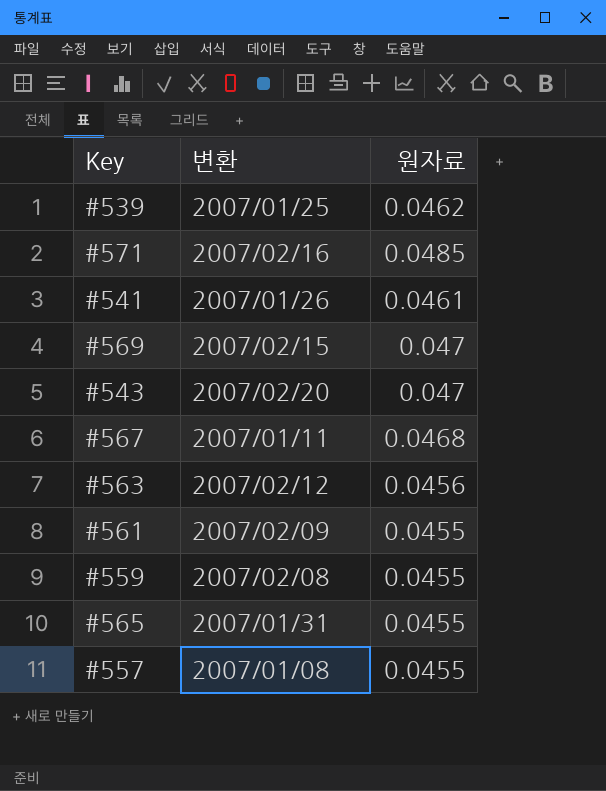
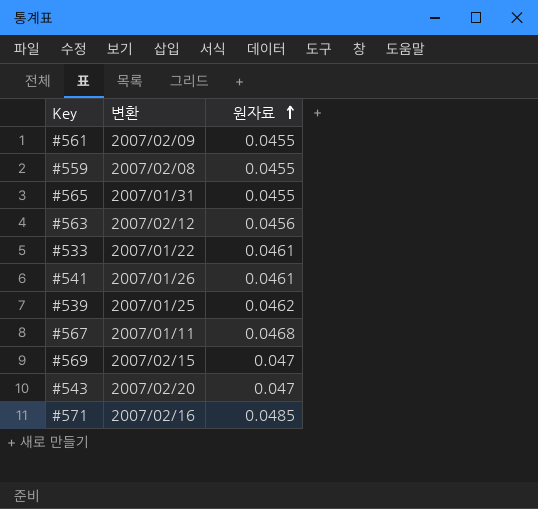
row order: none -> 원자료 ascending
row #557: 2007/01/08 | 0.0455 -> none
row #533: none -> 2007/01/22 | 0.0461

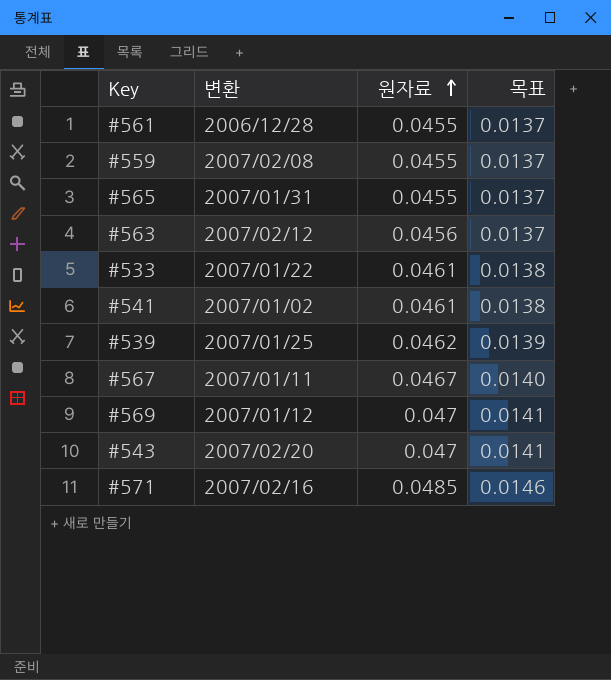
column 목표 | formula: none -> [원자료] * 0.3
#561 | 변환: 2007/02/09 -> 2006/12/28
#541 | 변환: 2007/01/26 -> 2007/01/02
#567 | 원자료: 0.0468 -> 0.0467
#569 | 변환: 2007/02/15 -> 2007/01/12

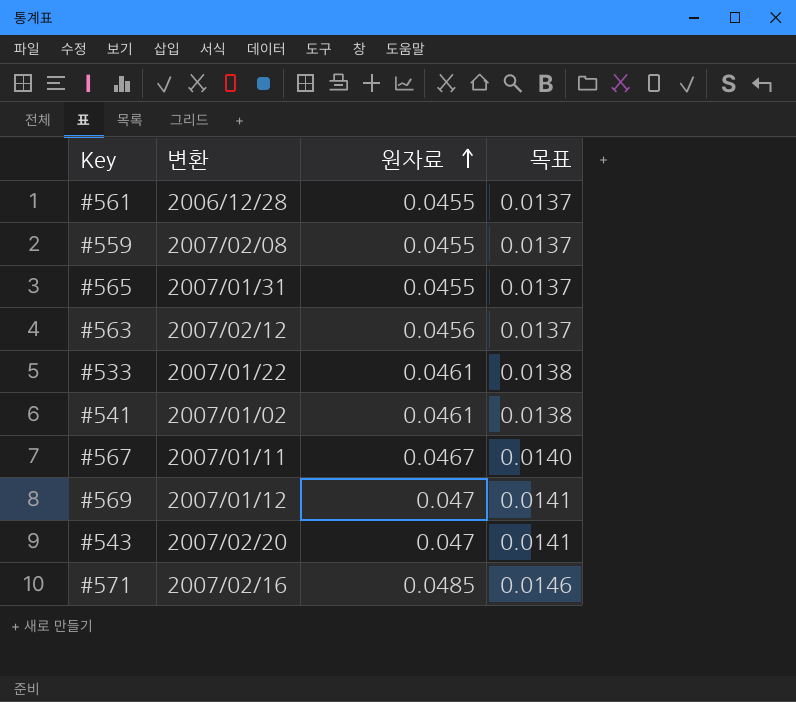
row #539: 2007/01/25 | 0.0462 | 0.0139 -> none

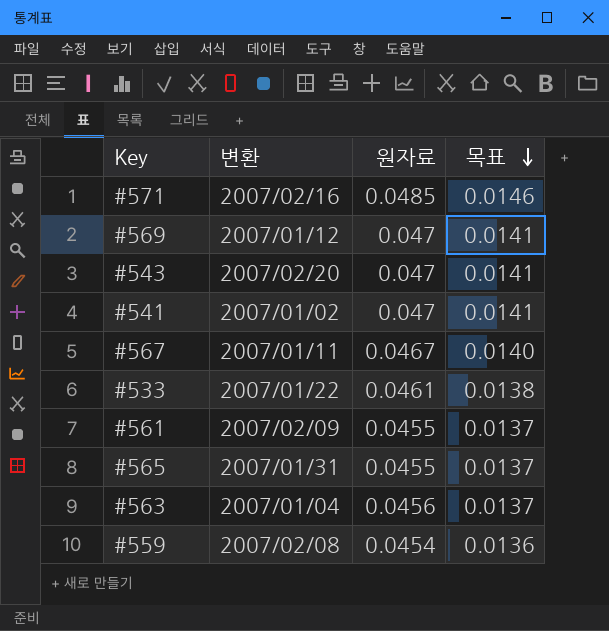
row order: 원자료 ascending -> 목표 descending
#541 | 원자료: 0.0461 -> 0.047
#541 | 목표: 0.0138 -> 0.0141
#561 | 변환: 2006/12/28 -> 2007/02/09
#563 | 변환: 2007/02/12 -> 2007/01/04
#559 | 원자료: 0.0455 -> 0.0454
#559 | 목표: 0.0137 -> 0.0136

